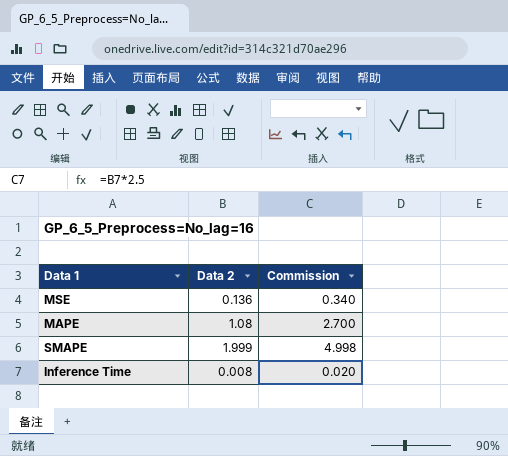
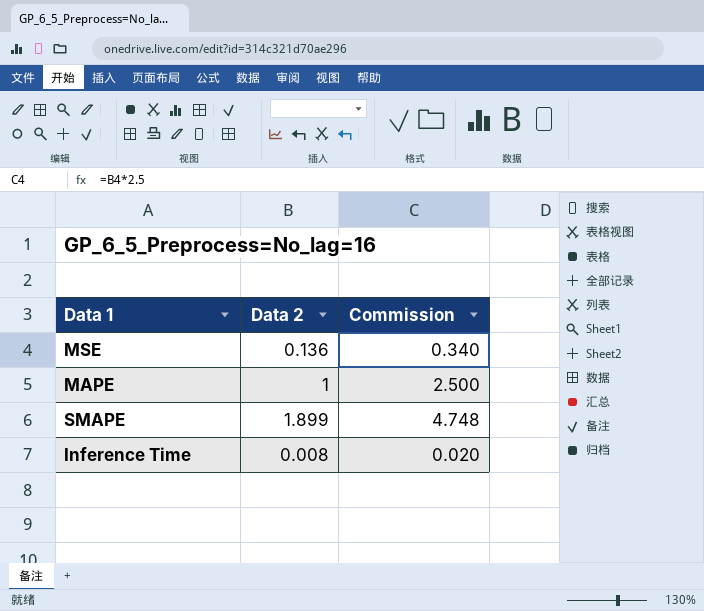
MAPE | Data 2: 1.08 -> 1
MAPE | Commission: 2.700 -> 2.500
SMAPE | Data 2: 1.999 -> 1.899
SMAPE | Commission: 4.998 -> 4.748

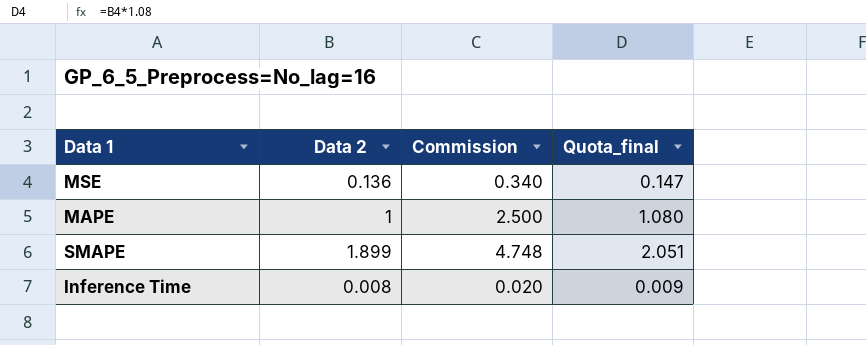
column Quota_final | formula: none -> [Data 2] * 1.08

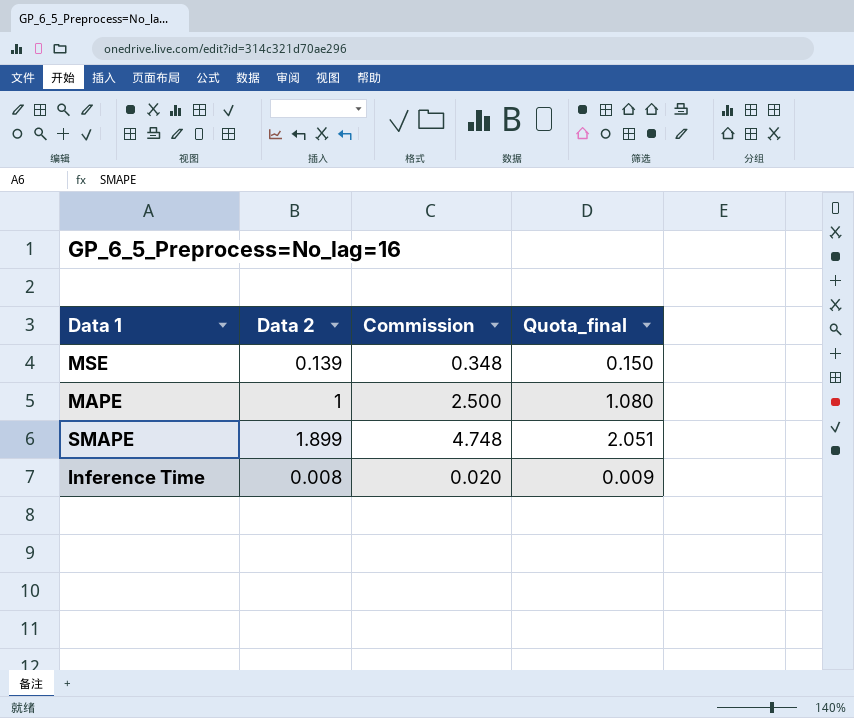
MSE | Data 2: 0.136 -> 0.139
MSE | Commission: 0.340 -> 0.348
MSE | Quota_final: 0.147 -> 0.150

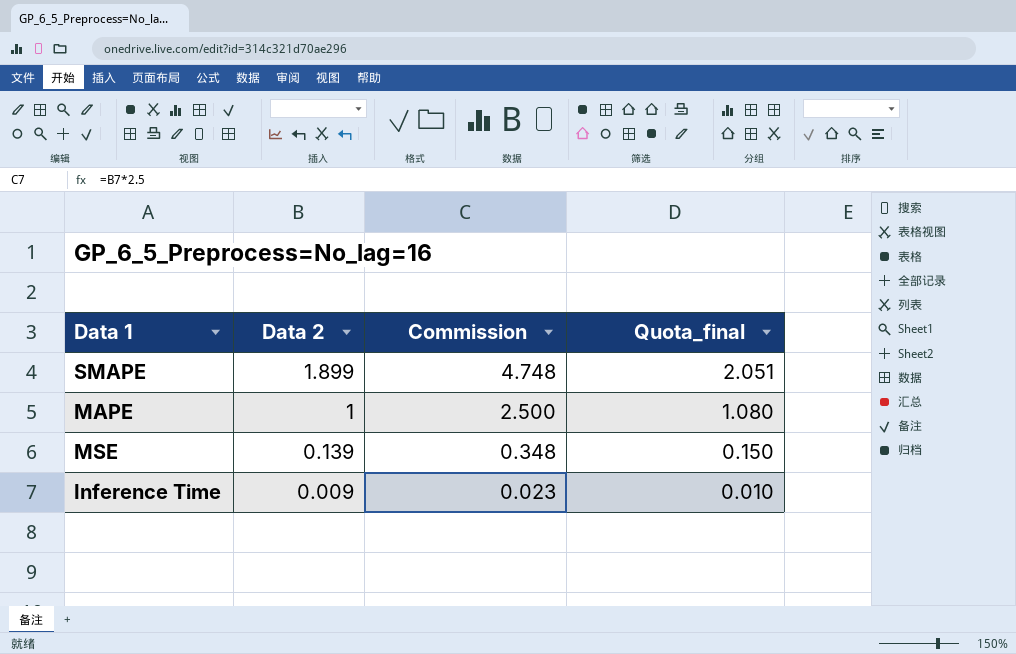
row order: none -> Data 2 descending
Inference Time | Data 2: 0.008 -> 0.009
Inference Time | Commission: 0.020 -> 0.023
Inference Time | Quota_final: 0.009 -> 0.010

